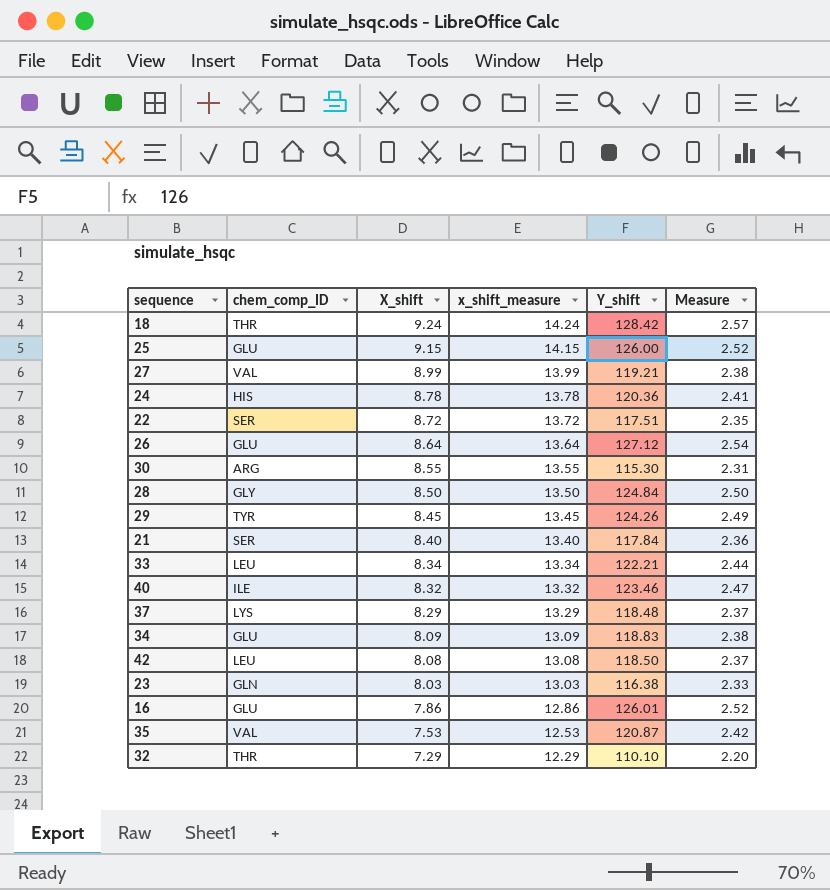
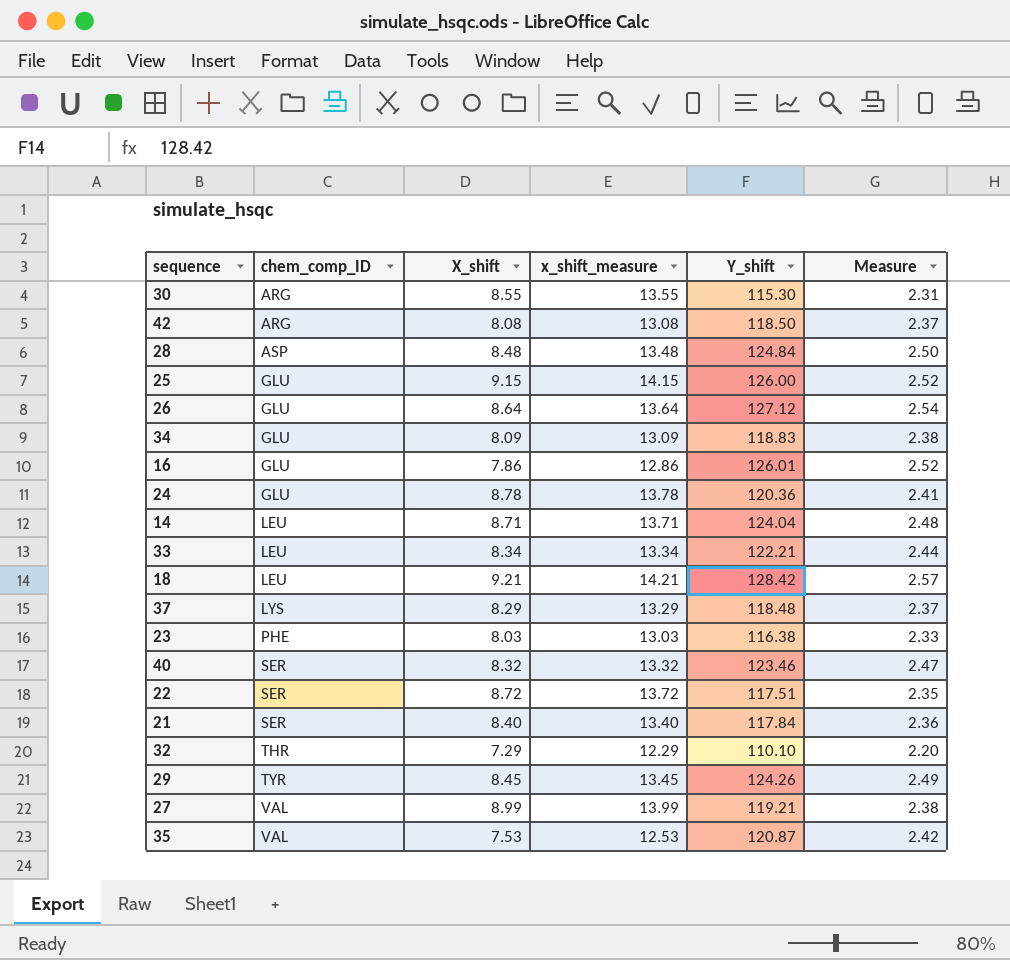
row order: X_shift descending -> chem_comp_ID ascending
42 | chem_comp_ID: LEU -> ARG
28 | chem_comp_ID: GLY -> ASP
28 | X_shift: 8.50 -> 8.48
28 | x_shift_measure: 13.50 -> 13.48
24 | chem_comp_ID: HIS -> GLU
row 14: none -> LEU | 8.71 | 13.71 | 124.04 | 2.48
18 | chem_comp_ID: THR -> LEU
18 | X_shift: 9.24 -> 9.21
18 | x_shift_measure: 14.24 -> 14.21
23 | chem_comp_ID: GLN -> PHE
40 | chem_comp_ID: ILE -> SER

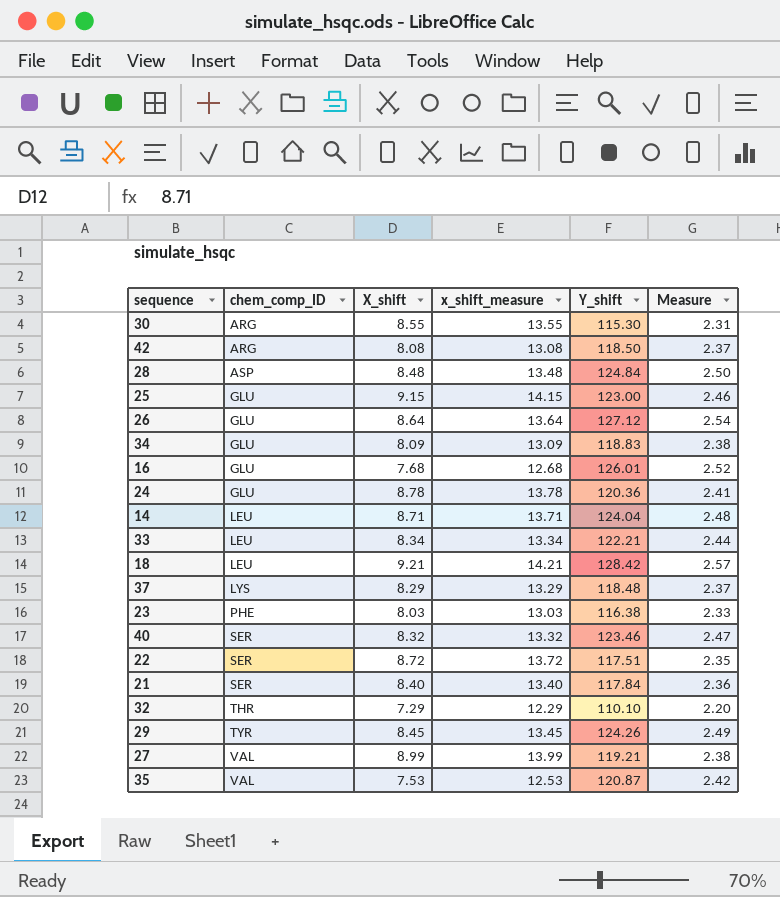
25 | Y_shift: 126.00 -> 123.00
25 | Measure: 2.52 -> 2.46
16 | X_shift: 7.86 -> 7.68
16 | x_shift_measure: 12.86 -> 12.68

